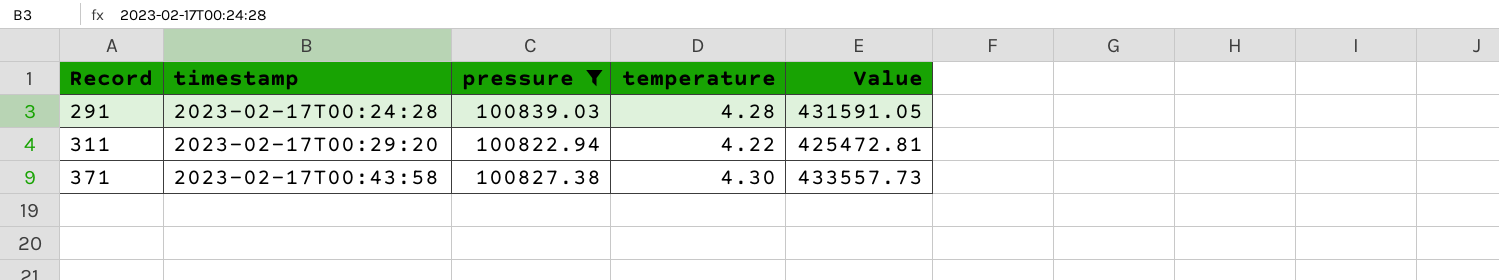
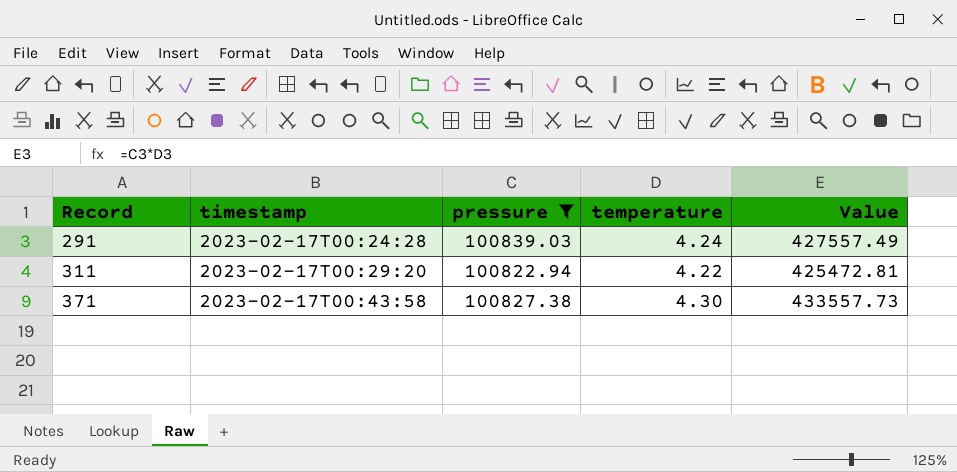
291 | temperature: 4.28 -> 4.24
291 | Value: 431591.05 -> 427557.49

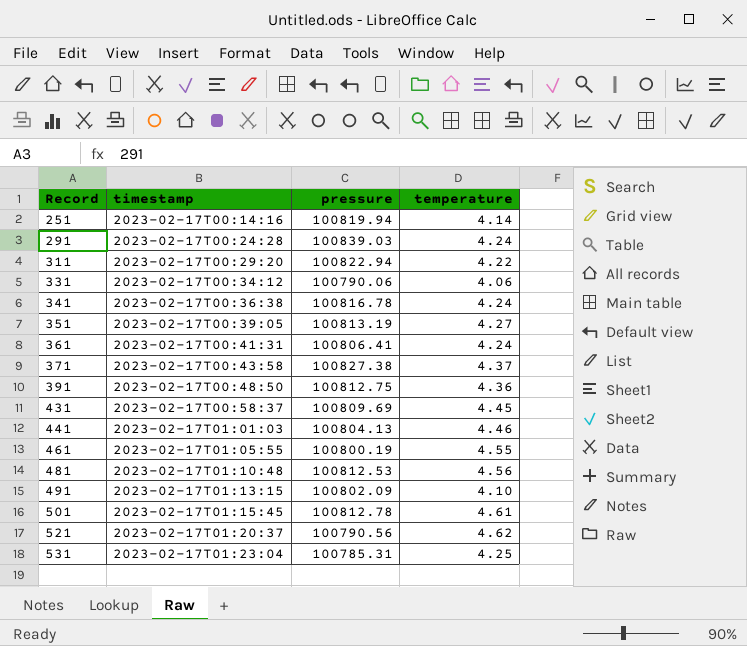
filter: pressure >= 100822.94 -> none
column Value | formula: [pressure] * [temperature] -> none
371 | temperature: 4.30 -> 4.37

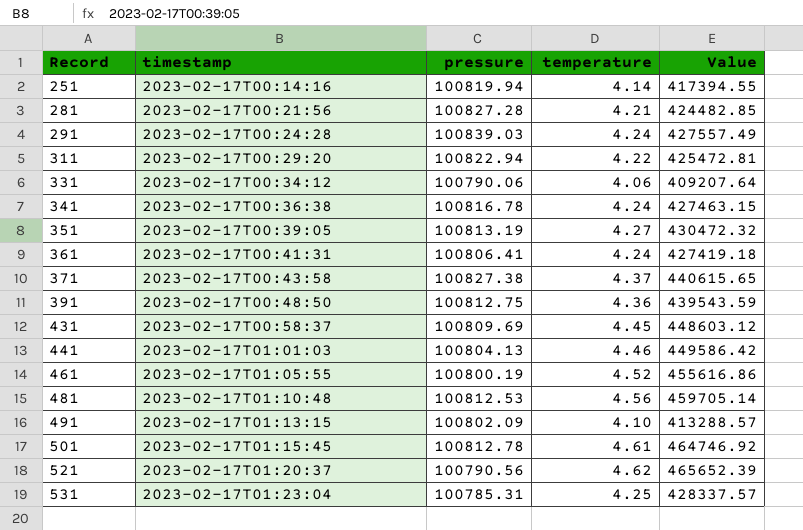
column Value | formula: none -> [pressure] * [temperature]
row 281: none -> 2023-02-17T00:21:56 | 100827.28 | 4.21 | 424482.85
461 | temperature: 4.55 -> 4.52

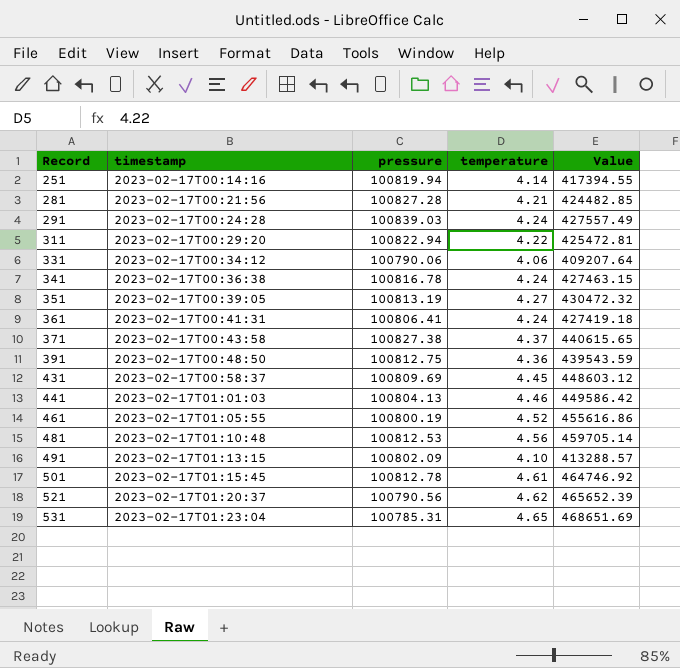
531 | temperature: 4.25 -> 4.65
531 | Value: 428337.57 -> 468651.69

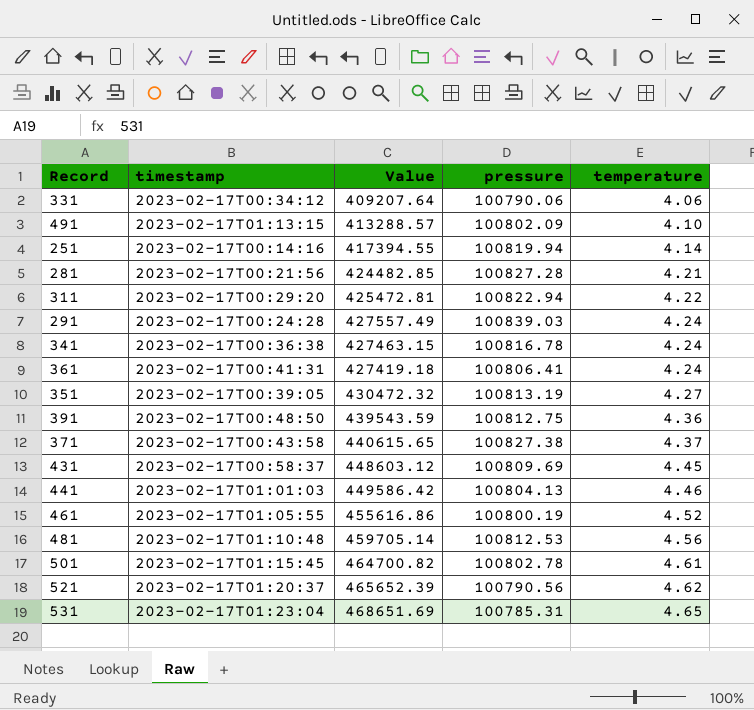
row order: Record ascending -> temperature ascending
column Value | position: 5 -> 3
501 | Value: 464746.92 -> 464700.82
501 | pressure: 100812.78 -> 100802.78

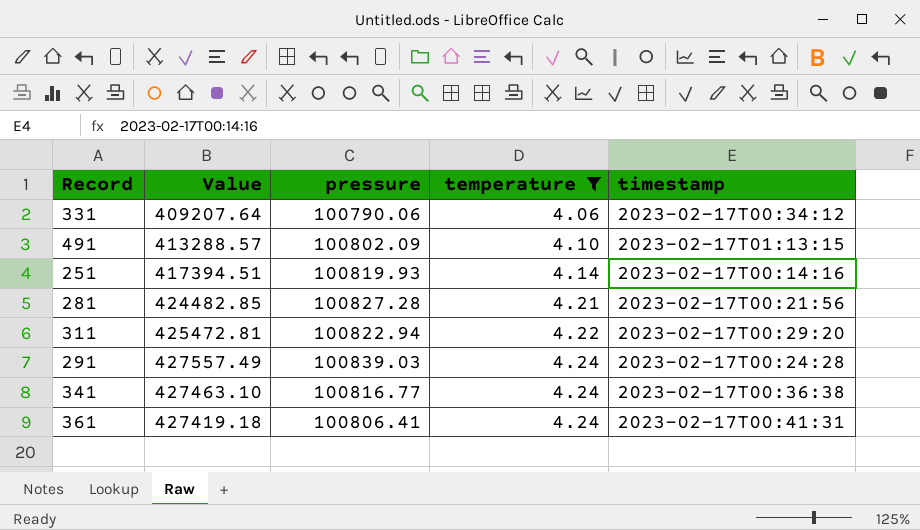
filter: none -> temperature <= 4.24
column timestamp | position: 2 -> 5
251 | Value: 417394.55 -> 417394.51
251 | pressure: 100819.94 -> 100819.93
341 | Value: 427463.15 -> 427463.10
341 | pressure: 100816.78 -> 100816.77

